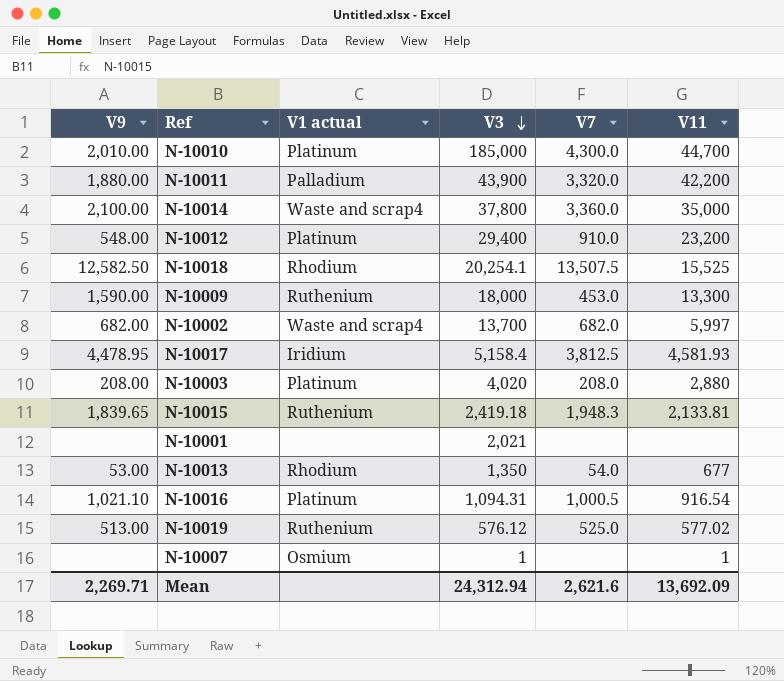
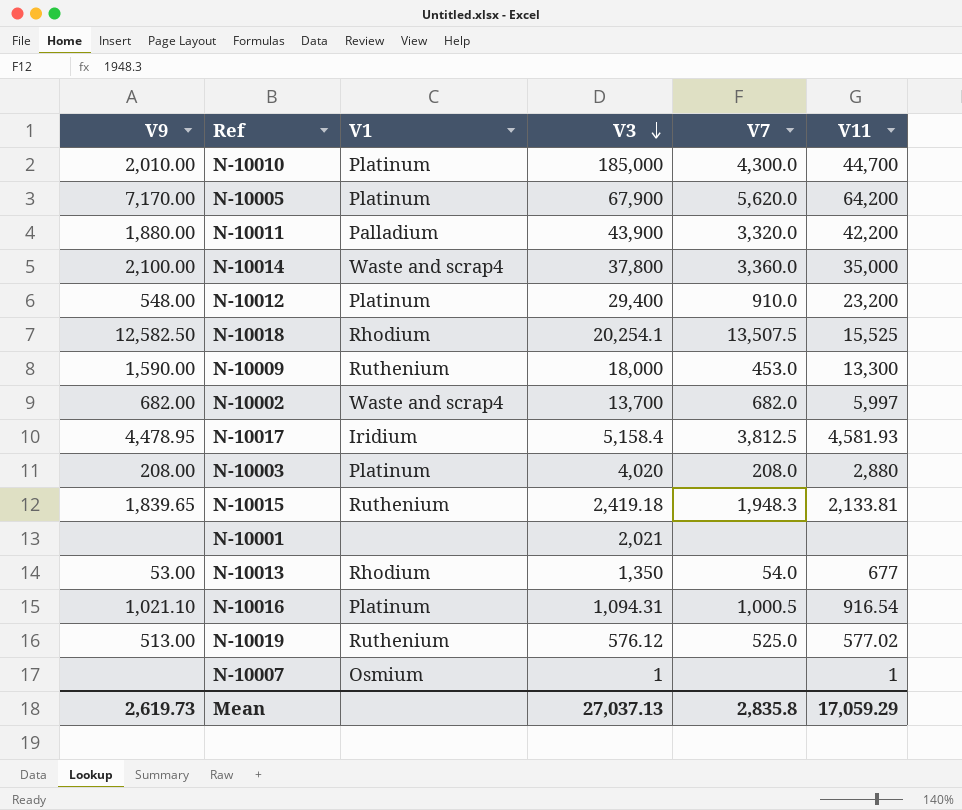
column name: V1 actual -> V1
row N-10005: none -> 7,170.00 | Platinum | 67,900 | 5,620.0 | 64,200
Mean | V9: 2,269.71 -> 2,619.73
Mean | V3: 24,312.94 -> 27,037.13
Mean | V7: 2,621.6 -> 2,835.8
Mean | V11: 13,692.09 -> 17,059.29

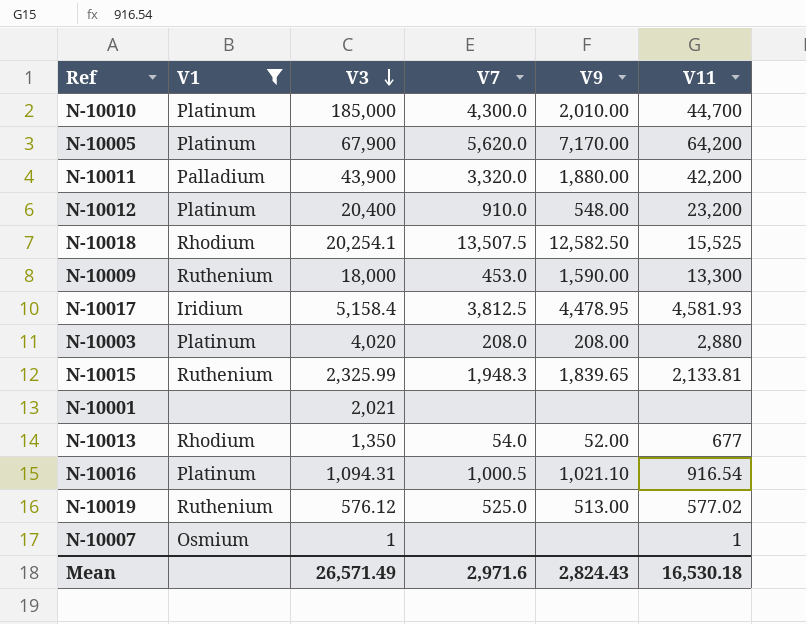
filter: none -> V1 != Waste and scrap4
column V9 | position: 1 -> 5
N-10012 | V3: 29,400 -> 20,400
N-10015 | V3: 2,419.18 -> 2,325.99
N-10013 | V9: 53.00 -> 52.00
Mean | V3: 27,037.13 -> 26,571.49
Mean | V7: 2,835.8 -> 2,971.6
Mean | V9: 2,619.73 -> 2,824.43
Mean | V11: 17,059.29 -> 16,530.18

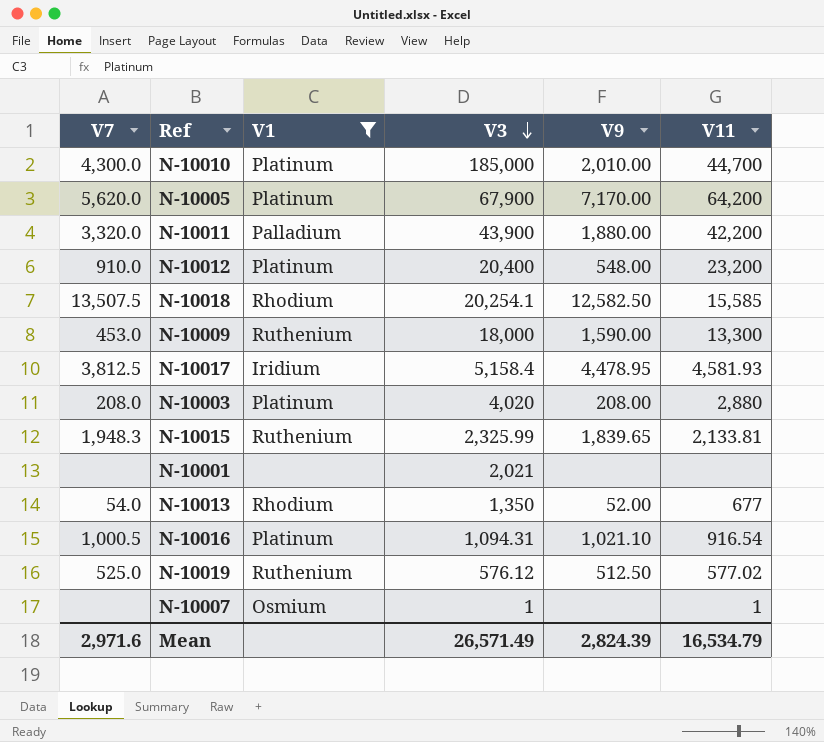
column V7 | position: 4 -> 1
N-10018 | V11: 15,525 -> 15,585
N-10019 | V9: 513.00 -> 512.50
Mean | V9: 2,824.43 -> 2,824.39
Mean | V11: 16,530.18 -> 16,534.79

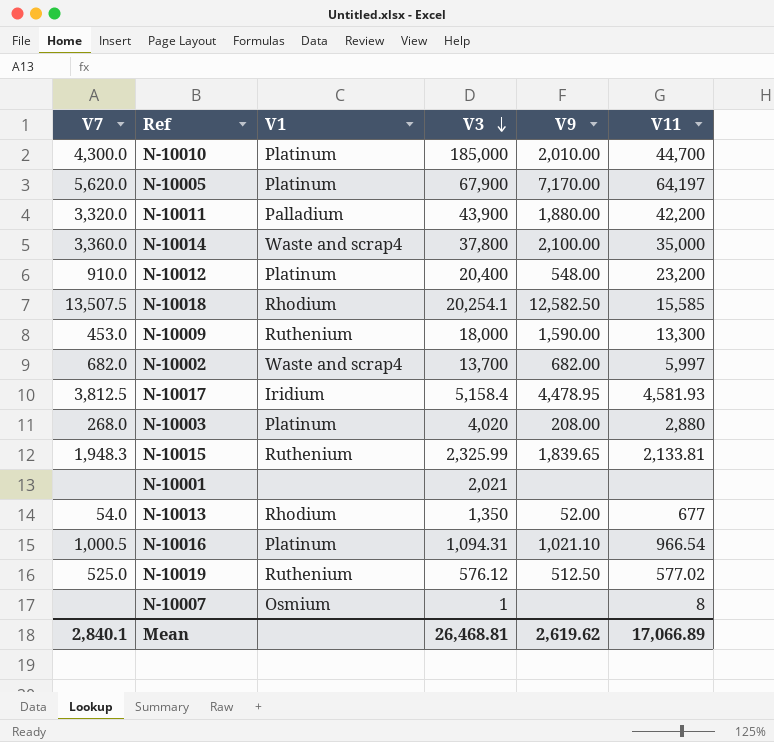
filter: V1 != Waste and scrap4 -> none
N-10005 | V11: 64,200 -> 64,197
N-10003 | V7: 208.0 -> 268.0
N-10016 | V11: 916.54 -> 966.54
N-10007 | V11: 1 -> 8
Mean | V7: 2,971.6 -> 2,840.1
Mean | V3: 26,571.49 -> 26,468.81
Mean | V9: 2,824.39 -> 2,619.62
Mean | V11: 16,534.79 -> 17,066.89

